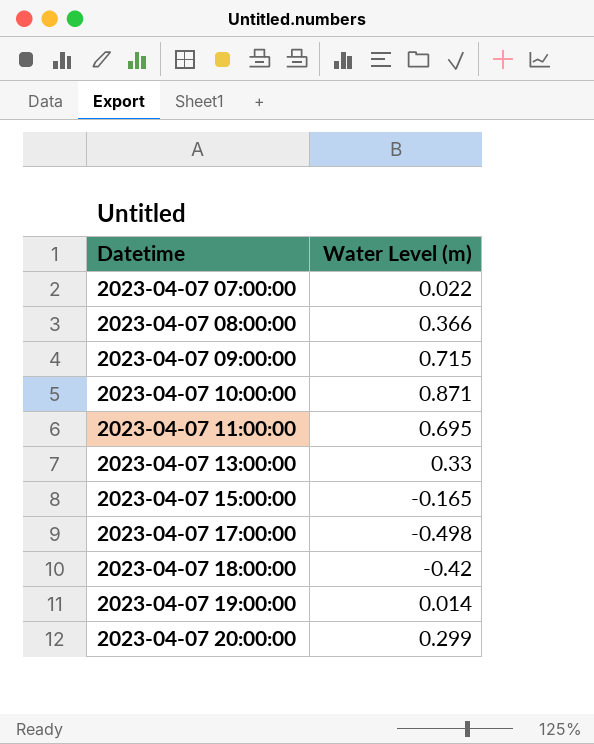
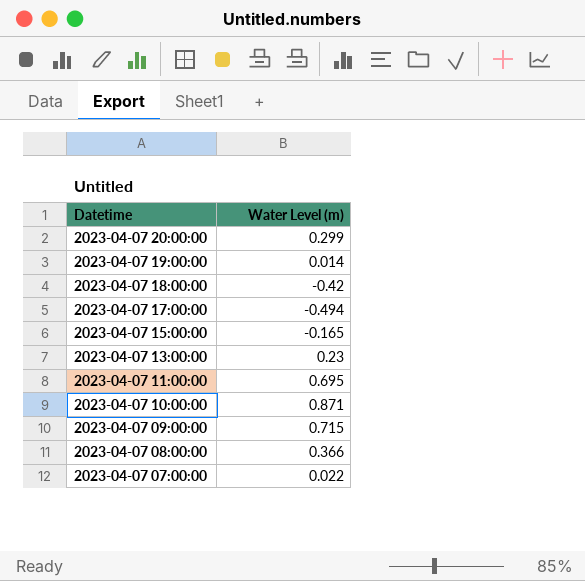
row order: Datetime ascending -> Datetime descending
2023-04-07 17:00:00 | Water Level (m): -0.498 -> -0.494
2023-04-07 13:00:00 | Water Level (m): 0.33 -> 0.23

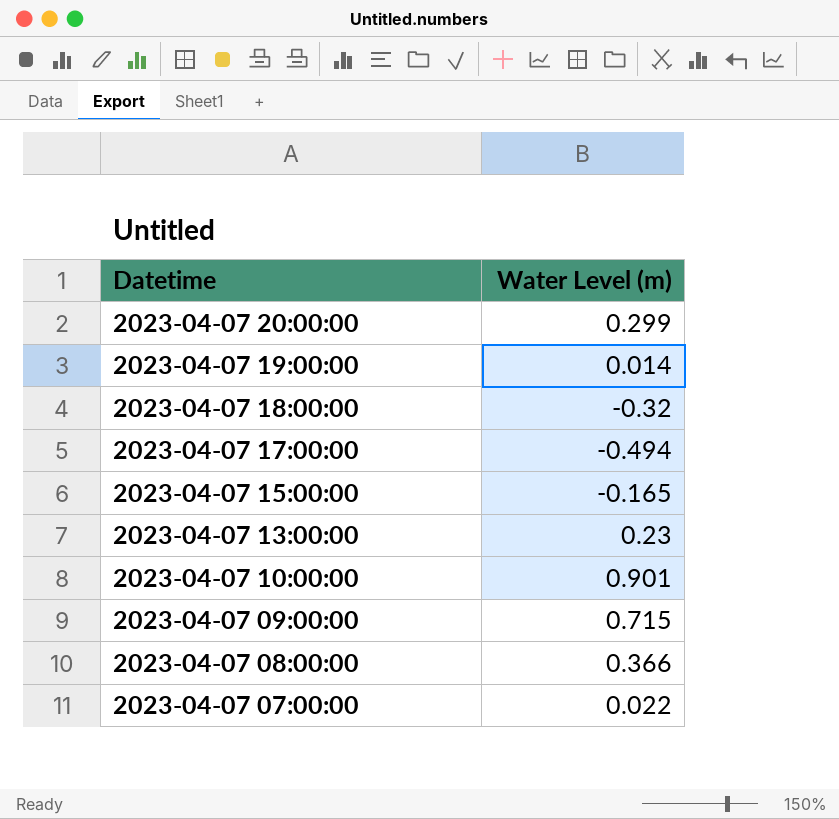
row 2023-04-07 11:00:00: 0.695 -> none
2023-04-07 18:00:00 | Water Level (m): -0.42 -> -0.32
2023-04-07 10:00:00 | Water Level (m): 0.871 -> 0.901

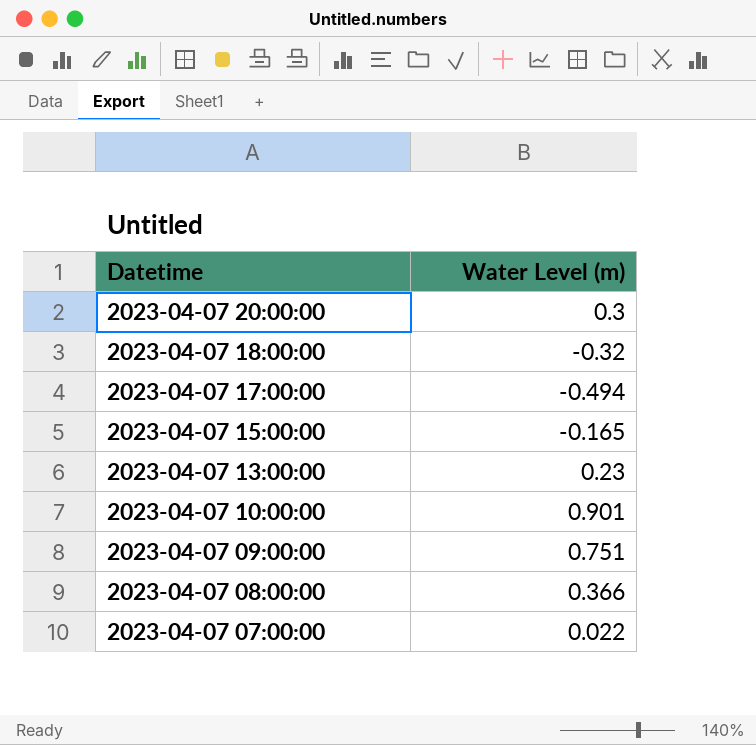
row 2023-04-07 19:00:00: 0.014 -> none
2023-04-07 20:00:00 | Water Level (m): 0.299 -> 0.3
2023-04-07 09:00:00 | Water Level (m): 0.715 -> 0.751

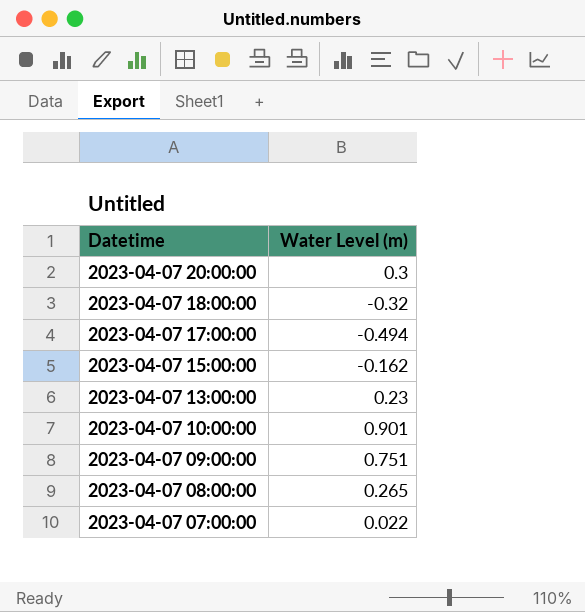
2023-04-07 15:00:00 | Water Level (m): -0.165 -> -0.162
2023-04-07 08:00:00 | Water Level (m): 0.366 -> 0.265

